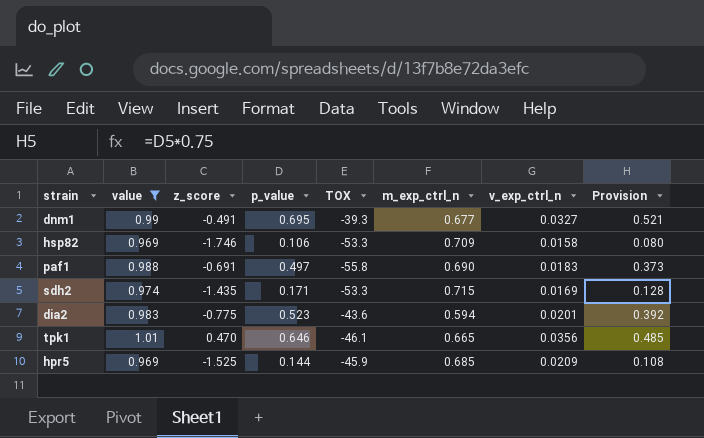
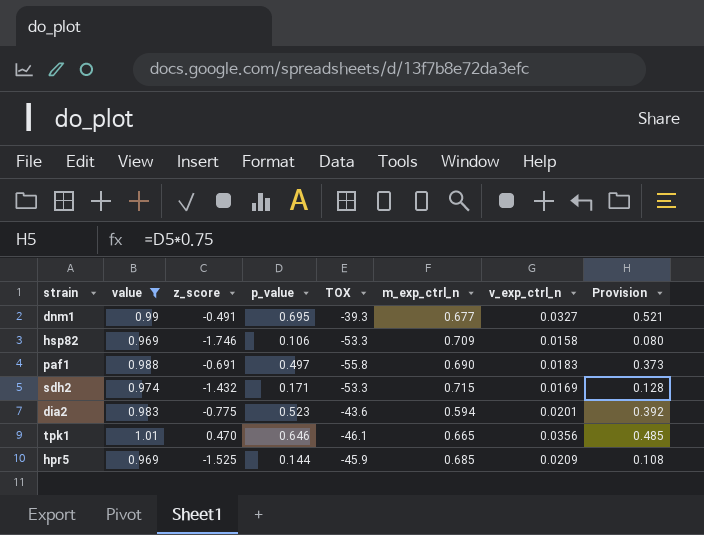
sdh2 | z_score: -1.435 -> -1.432

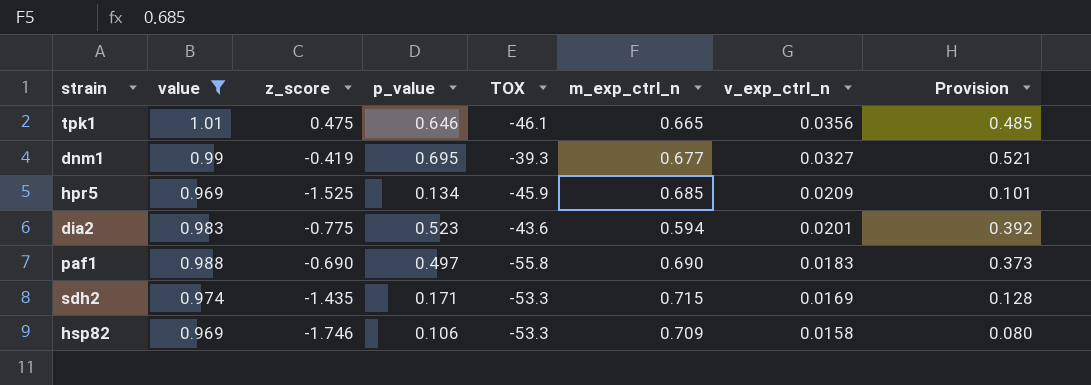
row order: none -> v_exp_ctrl_n descending
tpk1 | z_score: 0.470 -> 0.475
dnm1 | z_score: -0.491 -> -0.419
hpr5 | p_value: 0.144 -> 0.134
hpr5 | Provision: 0.108 -> 0.101
paf1 | z_score: -0.691 -> -0.690
sdh2 | z_score: -1.432 -> -1.435

